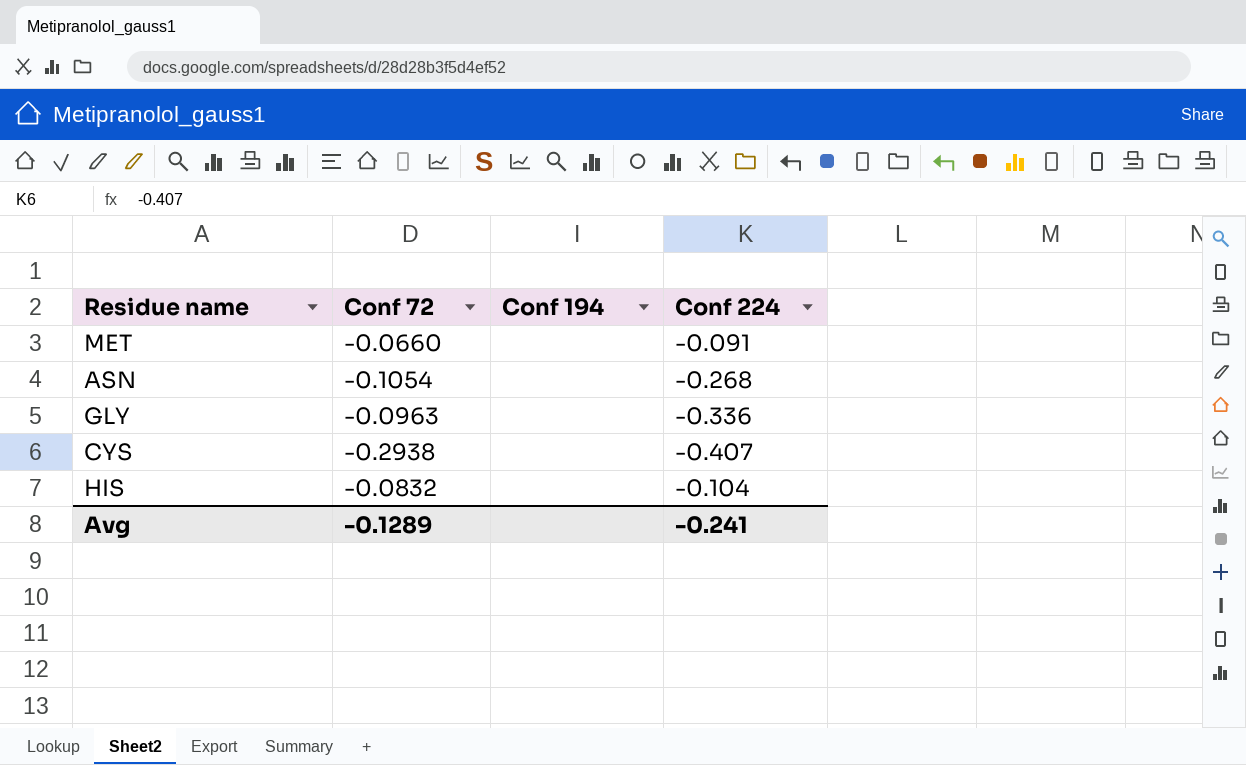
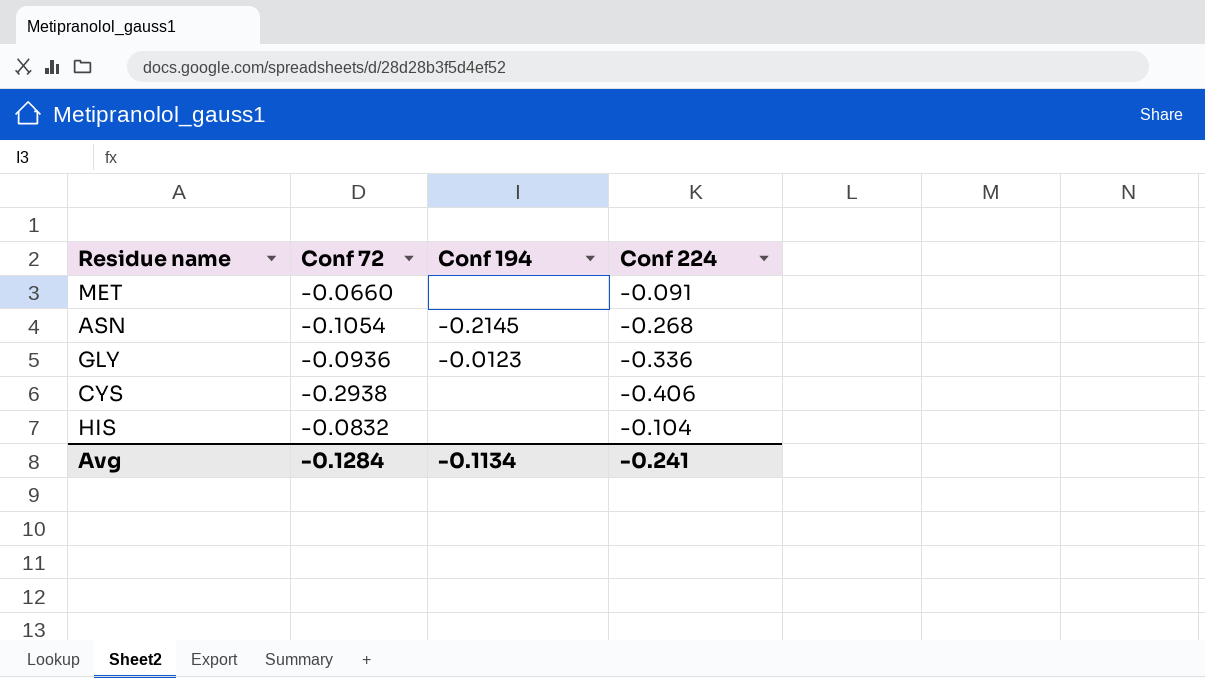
ASN | Conf 194: none -> -0.2145
GLY | Conf 72: -0.0963 -> -0.0936
GLY | Conf 194: none -> -0.0123
CYS | Conf 224: -0.407 -> -0.406
Avg | Conf 72: -0.1289 -> -0.1284
Avg | Conf 194: none -> -0.1134

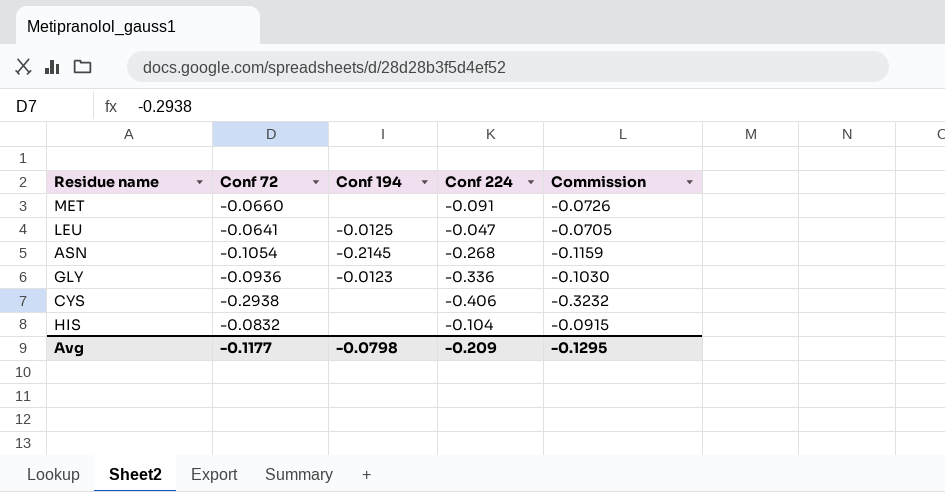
column Commission | formula: none -> [Conf 72] * 1.1
row LEU: none -> -0.0641 | -0.0125 | -0.047 | -0.0705
Avg | Conf 72: -0.1284 -> -0.1177
Avg | Conf 194: -0.1134 -> -0.0798
Avg | Conf 224: -0.241 -> -0.209

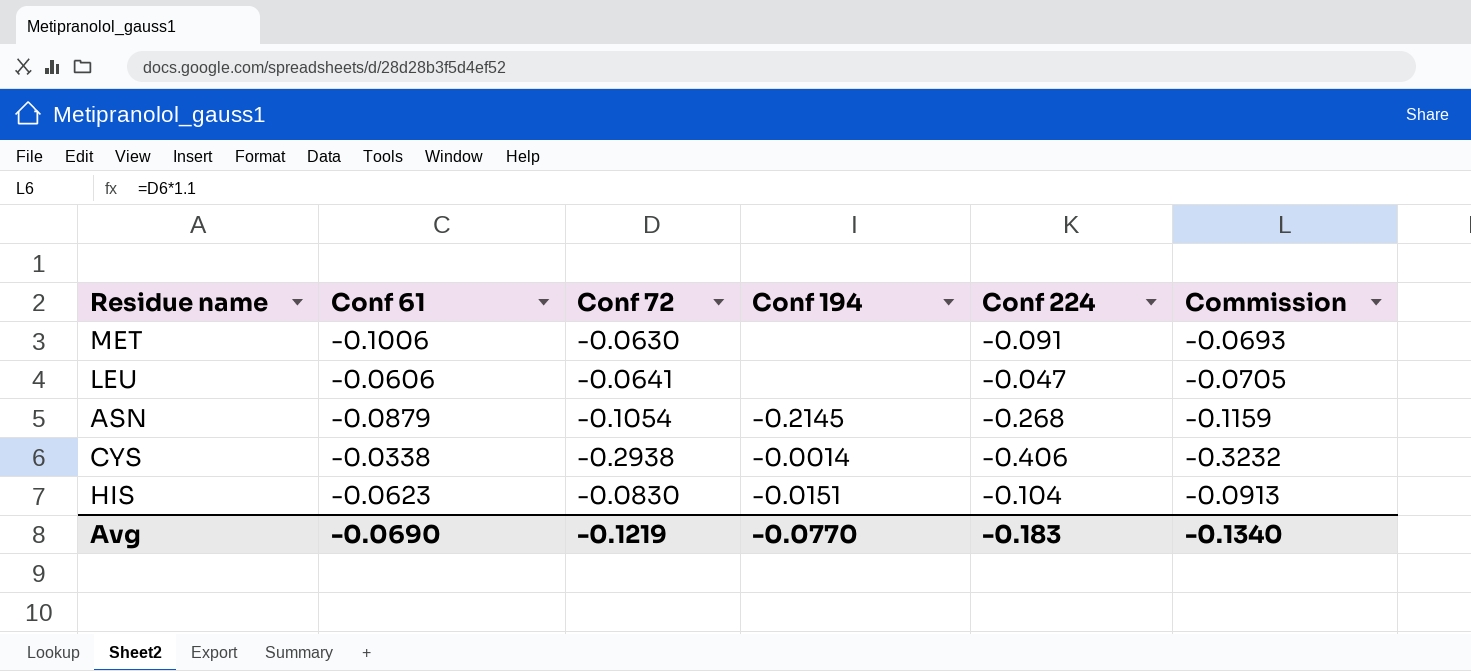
column Conf 61 | position: none -> 2
row GLY: -0.0936 | -0.0123 | -0.336 | -0.1030 -> none
MET | Conf 72: -0.0660 -> -0.0630
MET | Commission: -0.0726 -> -0.0693
LEU | Conf 194: -0.0125 -> none
CYS | Conf 194: none -> -0.0014
HIS | Conf 72: -0.0832 -> -0.0830
HIS | Conf 194: none -> -0.0151
HIS | Commission: -0.0915 -> -0.0913
Avg | Conf 72: -0.1177 -> -0.1219
Avg | Conf 194: -0.0798 -> -0.0770
Avg | Conf 224: -0.209 -> -0.183
Avg | Commission: -0.1295 -> -0.1340

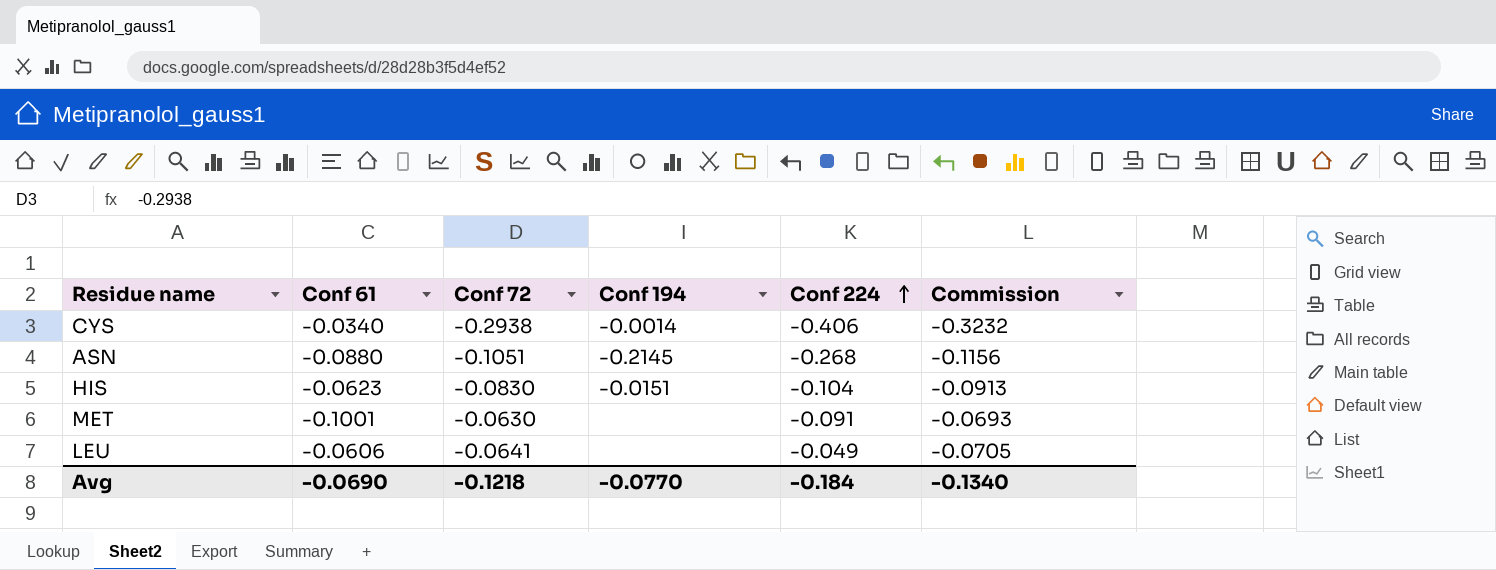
row order: none -> Conf 224 ascending
CYS | Conf 61: -0.0338 -> -0.0340
ASN | Conf 61: -0.0879 -> -0.0880
ASN | Conf 72: -0.1054 -> -0.1051
ASN | Commission: -0.1159 -> -0.1156
MET | Conf 61: -0.1006 -> -0.1001
LEU | Conf 224: -0.047 -> -0.049
Avg | Conf 72: -0.1219 -> -0.1218
Avg | Conf 224: -0.183 -> -0.184

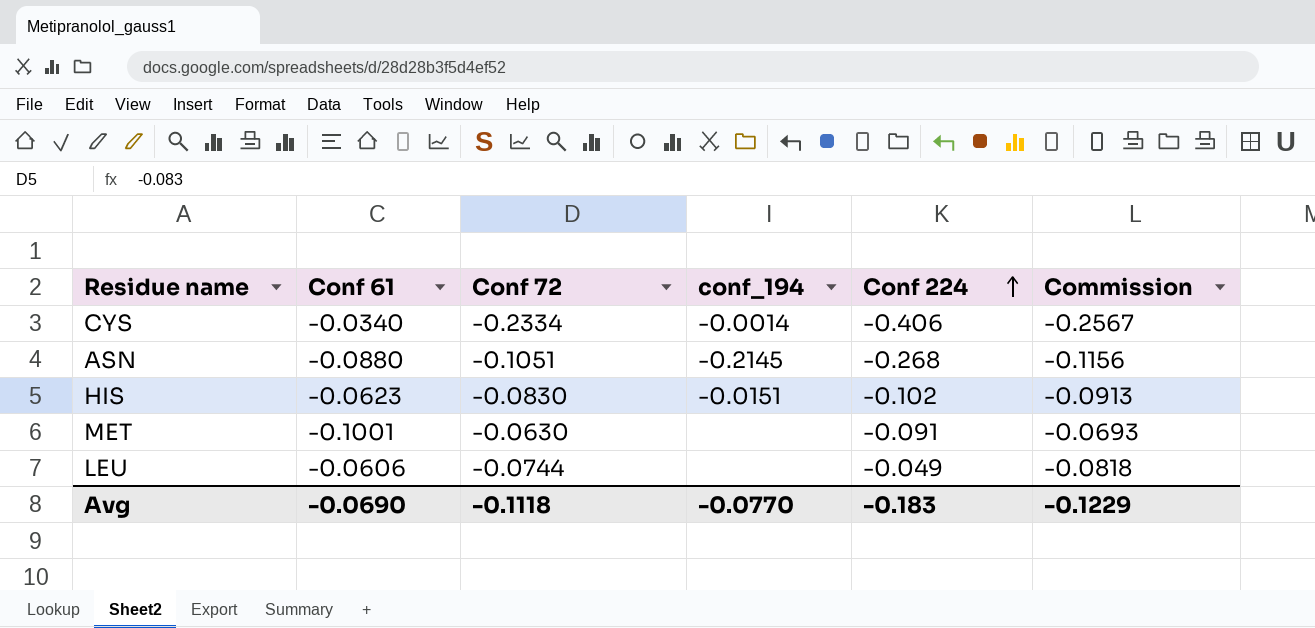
column name: Conf 194 -> conf_194
CYS | Conf 72: -0.2938 -> -0.2334
CYS | Commission: -0.3232 -> -0.2567
HIS | Conf 224: -0.104 -> -0.102
LEU | Conf 72: -0.0641 -> -0.0744
LEU | Commission: -0.0705 -> -0.0818
Avg | Conf 72: -0.1218 -> -0.1118
Avg | Conf 224: -0.184 -> -0.183
Avg | Commission: -0.1340 -> -0.1229

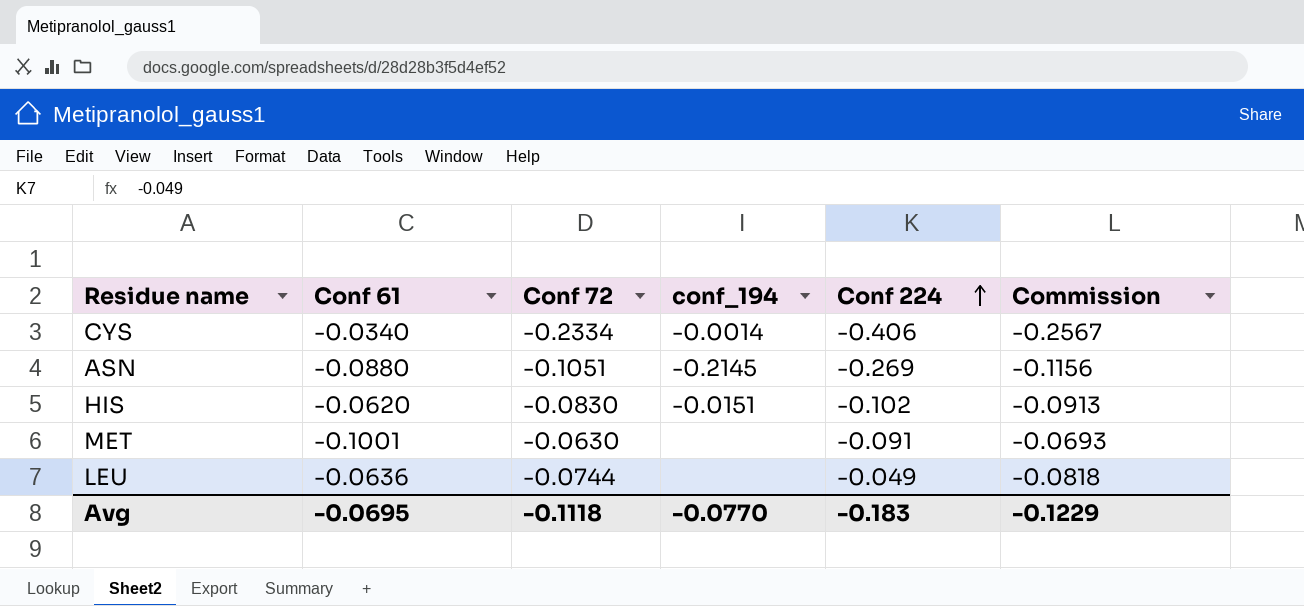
ASN | Conf 224: -0.268 -> -0.269
HIS | Conf 61: -0.0623 -> -0.0620
LEU | Conf 61: -0.0606 -> -0.0636
Avg | Conf 61: -0.0690 -> -0.0695

